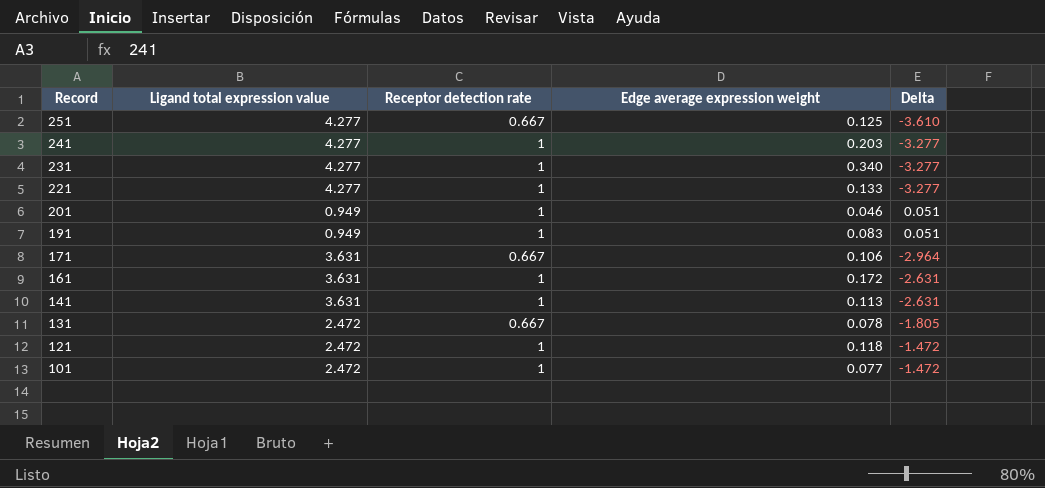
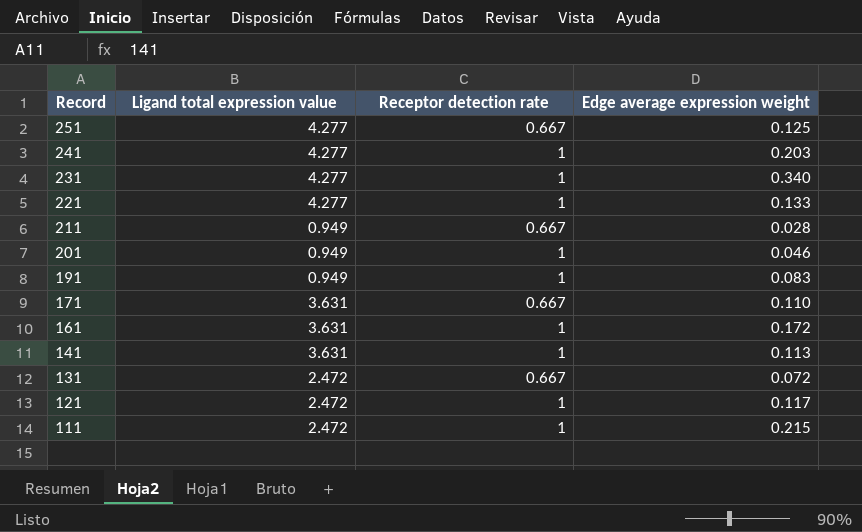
column Delta | formula: [Receptor detection rate] - [Ligand total expression value] -> none
row 101: 2.472 | 1 | 0.077 | -1.472 -> none
row 211: none -> 0.949 | 0.667 | 0.028
171 | Edge average expression weight: 0.106 -> 0.110
131 | Edge average expression weight: 0.078 -> 0.072
121 | Edge average expression weight: 0.118 -> 0.117
row 111: none -> 2.472 | 1 | 0.215

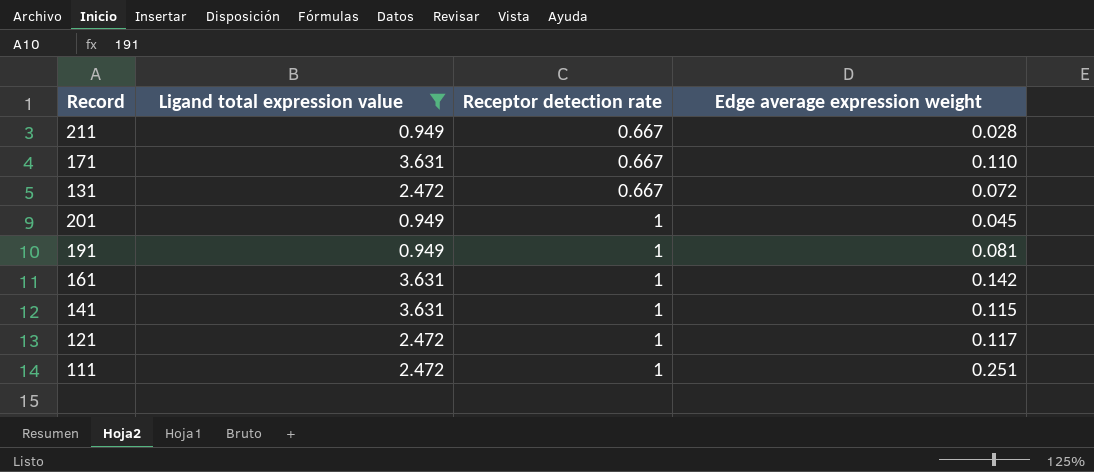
filter: none -> Ligand total expression value != 4.277
row order: Record descending -> Receptor detection rate ascending
201 | Edge average expression weight: 0.046 -> 0.045
191 | Edge average expression weight: 0.083 -> 0.081
161 | Edge average expression weight: 0.172 -> 0.142
141 | Edge average expression weight: 0.113 -> 0.115
111 | Edge average expression weight: 0.215 -> 0.251

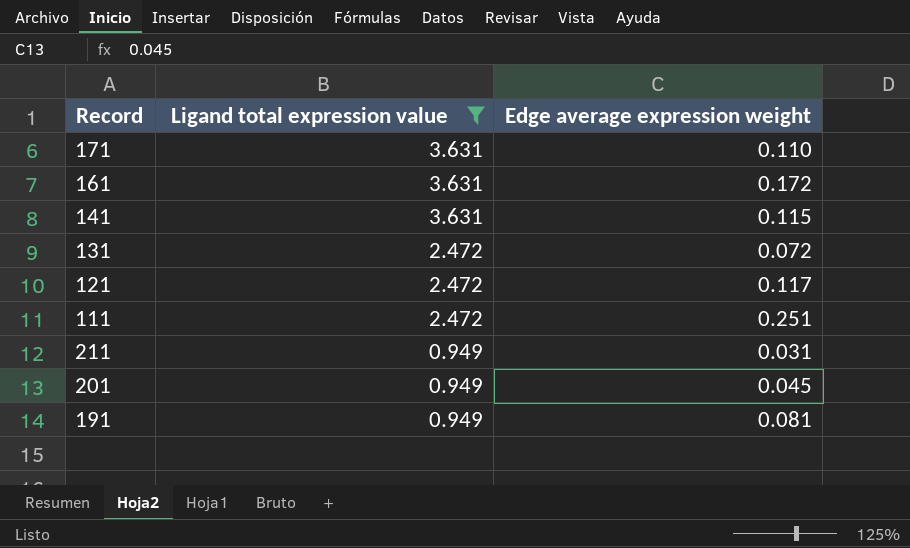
row order: Receptor detection rate ascending -> Ligand total expression value descending
column Receptor detection rate | position: 3 -> none
161 | Edge average expression weight: 0.142 -> 0.172
211 | Edge average expression weight: 0.028 -> 0.031

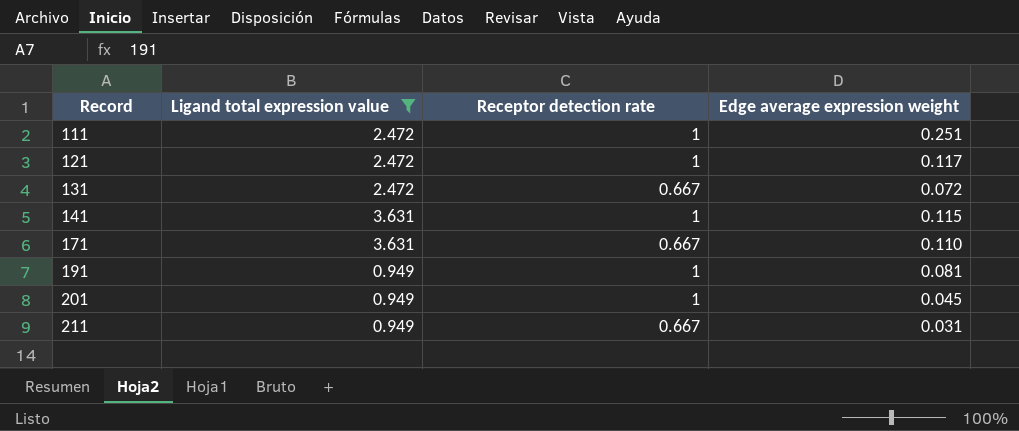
row order: Ligand total expression value descending -> Record ascending
column Receptor detection rate | position: none -> 3
row 161: 3.631 | 0.172 -> none

